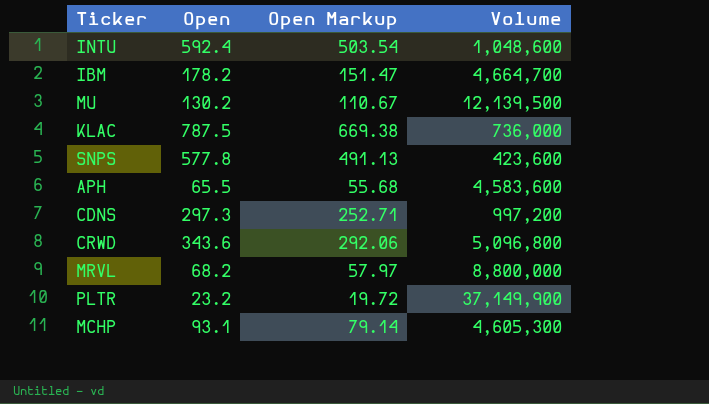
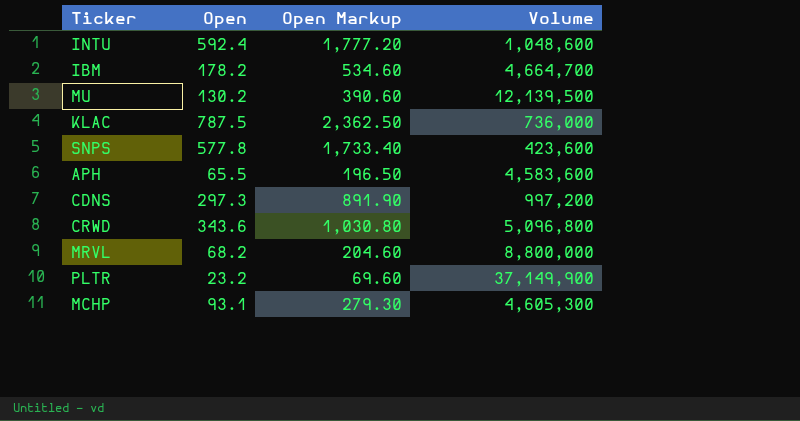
column Open Markup | formula: [Open] * 0.85 -> [Open] * 3

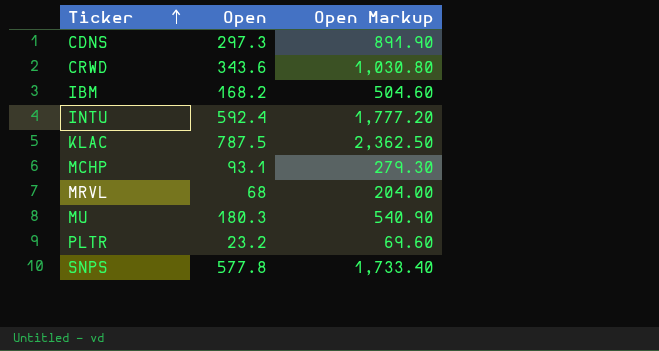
row order: none -> Ticker ascending
column Volume | position: 4 -> none
row APH: 65.5 | 196.50 | 4,583,600 -> none
IBM | Open: 178.2 -> 168.2
IBM | Open Markup: 534.60 -> 504.60
MRVL | Open: 68.2 -> 68
MRVL | Open Markup: 204.60 -> 204.00
MU | Open: 130.2 -> 180.3
MU | Open Markup: 390.60 -> 540.90

